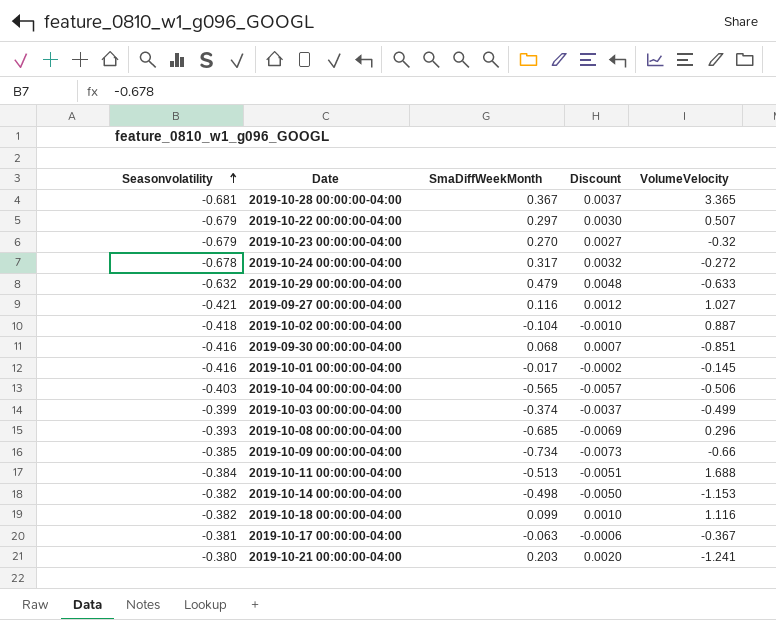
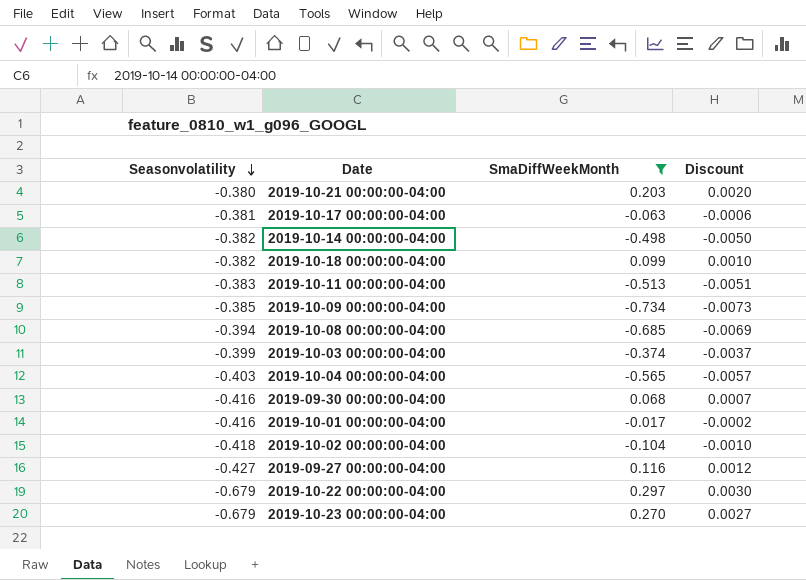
filter: none -> SmaDiffWeekMonth <= 0.297
row order: Seasonvolatility ascending -> Seasonvolatility descending
column VolumeVelocity | position: 5 -> none
2019-10-11 00:00:00-04:00 | Seasonvolatility: -0.384 -> -0.383
2019-10-08 00:00:00-04:00 | Seasonvolatility: -0.393 -> -0.394
2019-09-27 00:00:00-04:00 | Seasonvolatility: -0.421 -> -0.427

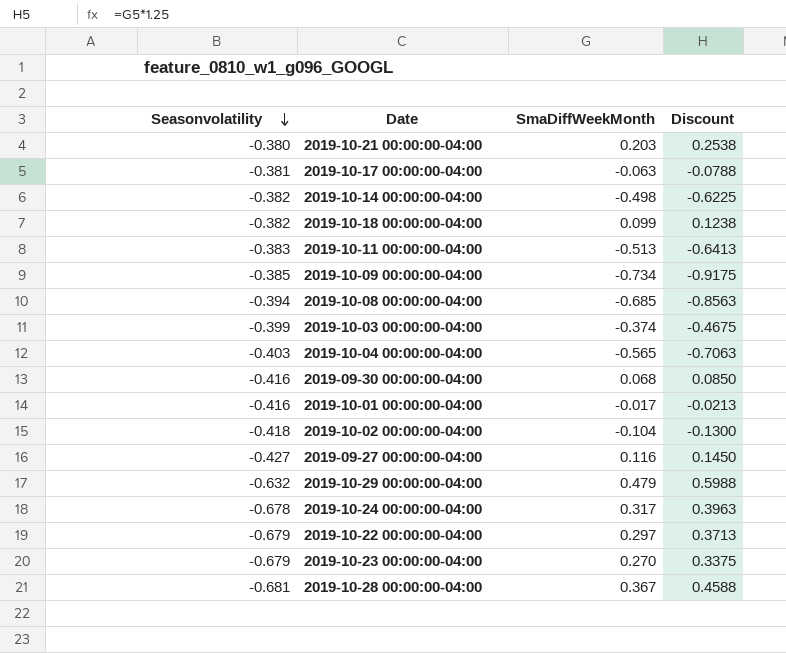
filter: SmaDiffWeekMonth <= 0.297 -> none
column Discount | formula: [SmaDiffWeekMonth] * 0.01 -> [SmaDiffWeekMonth] * 1.25

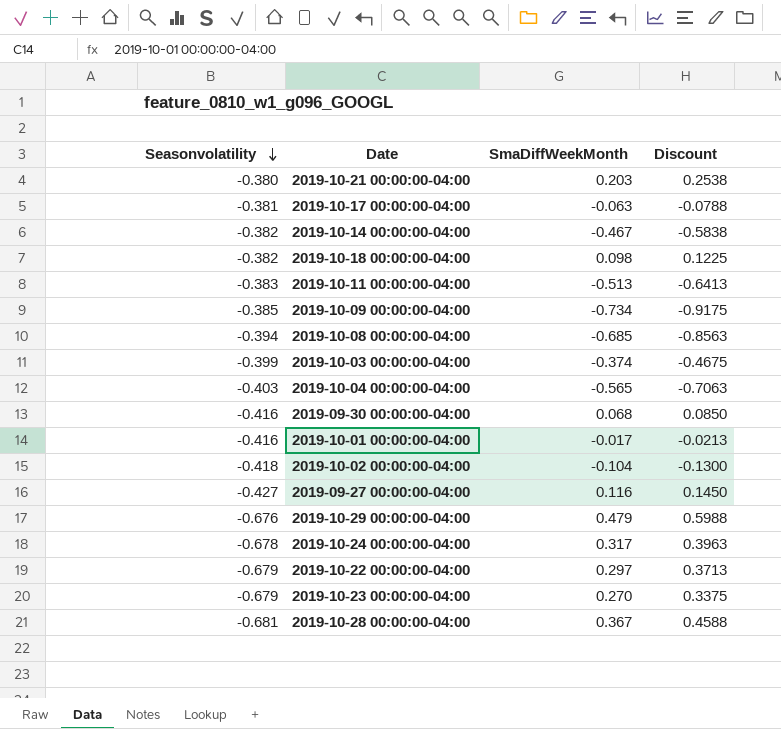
2019-10-14 00:00:00-04:00 | SmaDiffWeekMonth: -0.498 -> -0.467
2019-10-14 00:00:00-04:00 | Discount: -0.6225 -> -0.5838
2019-10-18 00:00:00-04:00 | SmaDiffWeekMonth: 0.099 -> 0.098
2019-10-18 00:00:00-04:00 | Discount: 0.1238 -> 0.1225
2019-10-29 00:00:00-04:00 | Seasonvolatility: -0.632 -> -0.676

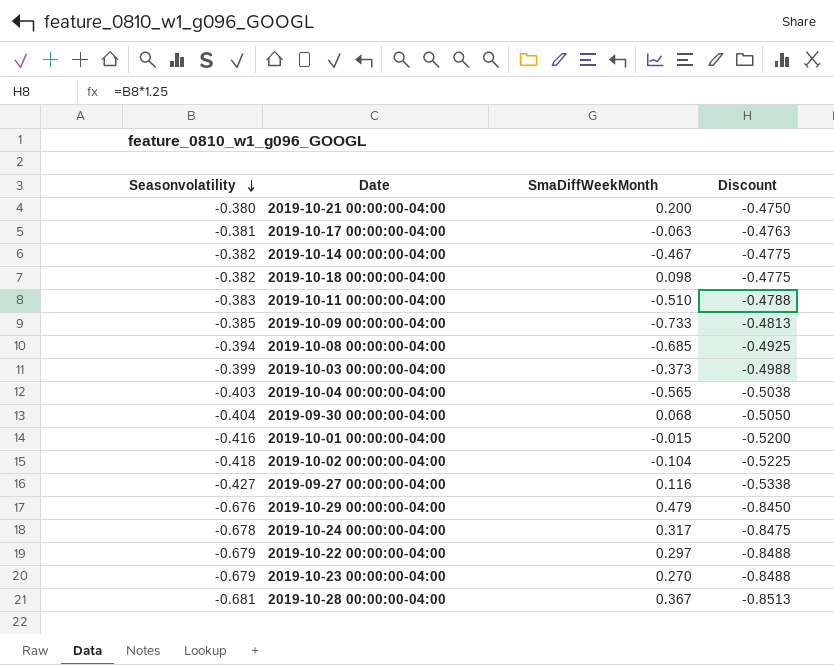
column Discount | formula: [SmaDiffWeekMonth] * 1.25 -> [Seasonvolatility] * 1.25
2019-10-21 00:00:00-04:00 | SmaDiffWeekMonth: 0.203 -> 0.200
2019-10-11 00:00:00-04:00 | SmaDiffWeekMonth: -0.513 -> -0.510
2019-10-09 00:00:00-04:00 | SmaDiffWeekMonth: -0.734 -> -0.733
2019-10-03 00:00:00-04:00 | SmaDiffWeekMonth: -0.374 -> -0.373
2019-09-30 00:00:00-04:00 | Seasonvolatility: -0.416 -> -0.404
2019-10-01 00:00:00-04:00 | SmaDiffWeekMonth: -0.017 -> -0.015

